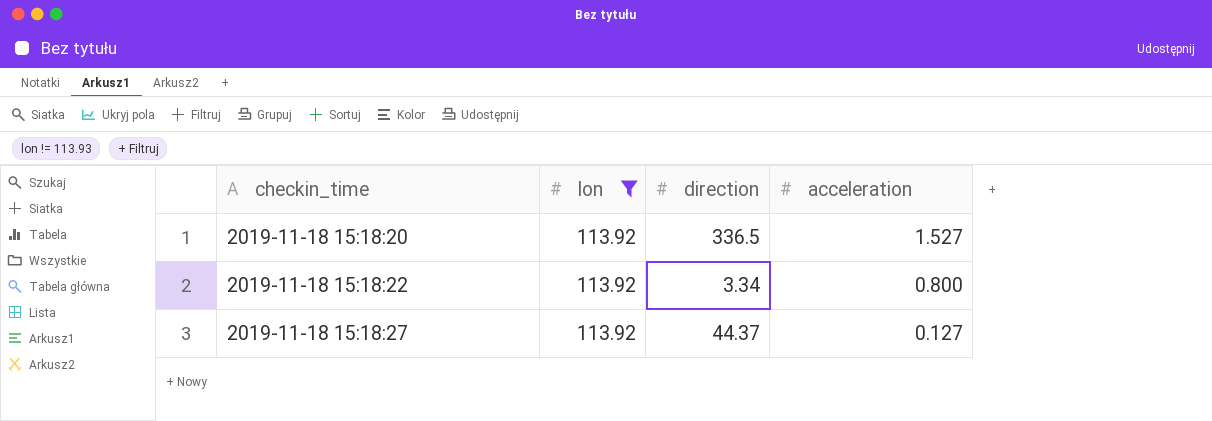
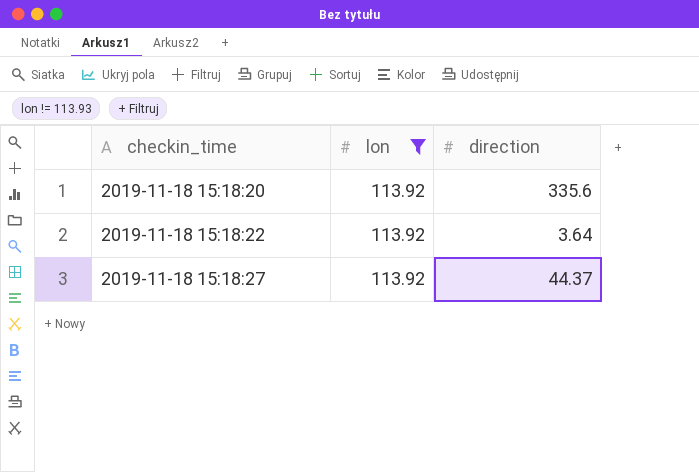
column acceleration | position: 4 -> none
2019-11-18 15:18:20 | direction: 336.5 -> 335.6
2019-11-18 15:18:22 | direction: 3.34 -> 3.64

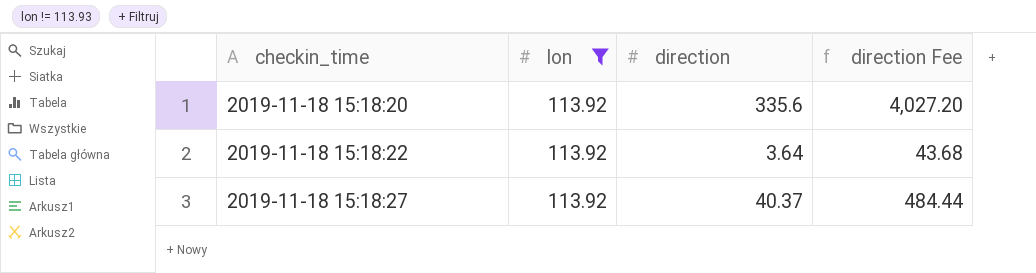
column direction Fee | formula: none -> [direction] * 12
2019-11-18 15:18:27 | direction: 44.37 -> 40.37

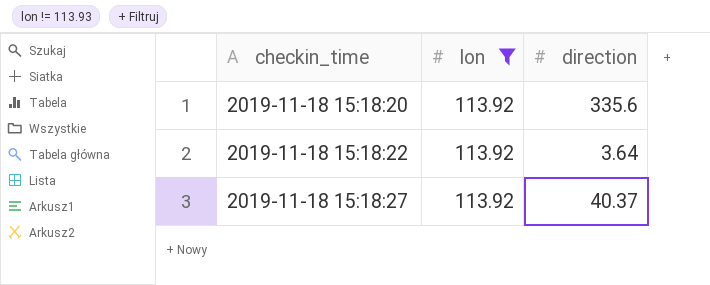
column direction Fee | formula: [direction] * 12 -> none

